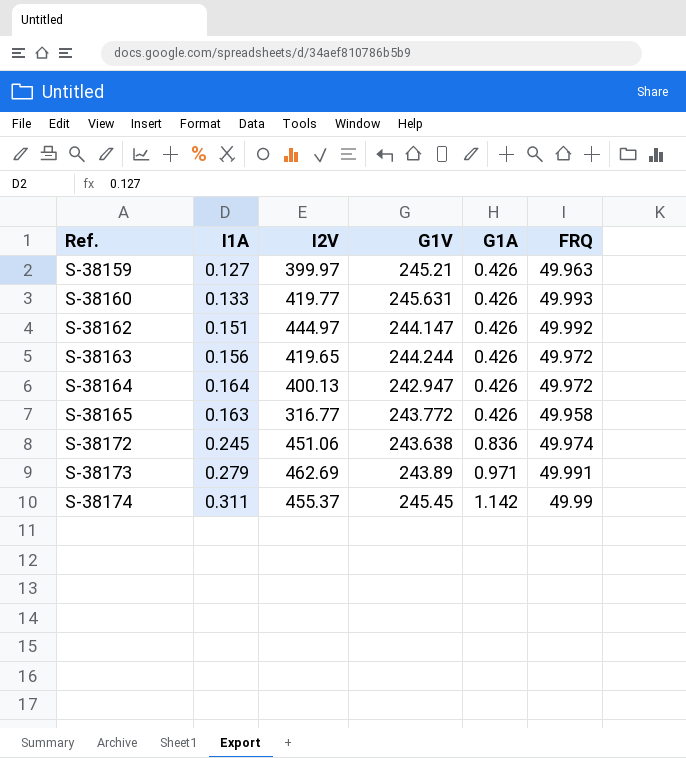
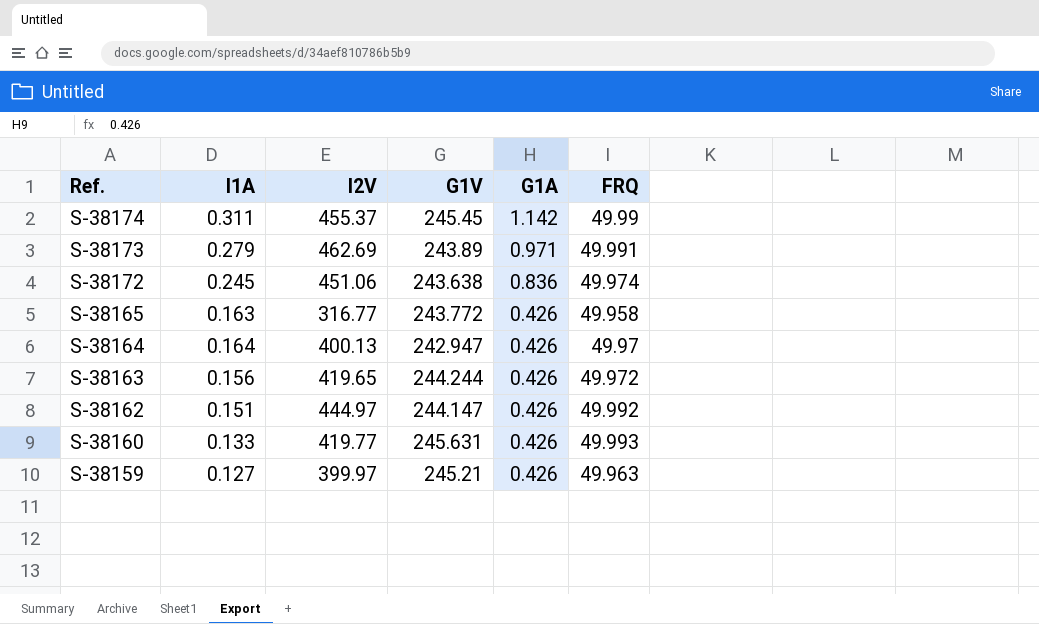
row order: Ref. ascending -> Ref. descending
S-38164 | FRQ: 49.972 -> 49.97

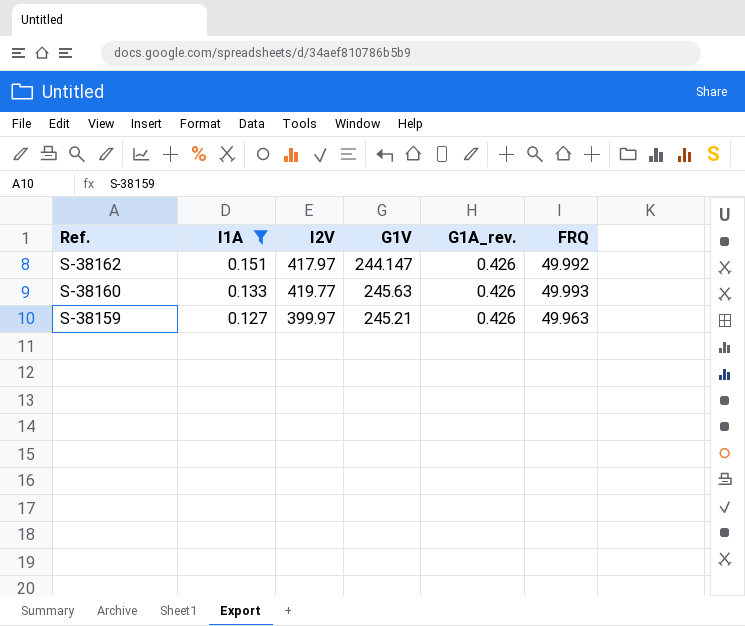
filter: none -> I1A <= 0.151
column name: G1A -> G1A_rev.
S-38162 | I2V: 444.97 -> 417.97
S-38160 | G1V: 245.631 -> 245.63

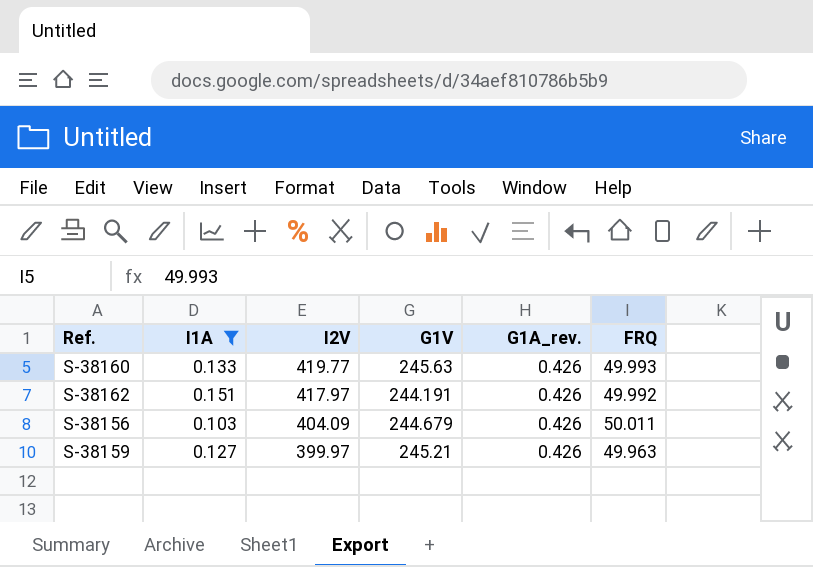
row order: Ref. descending -> I2V descending
S-38162 | G1V: 244.147 -> 244.191
row S-38156: none -> 0.103 | 404.09 | 244.679 | 0.426 | 50.011

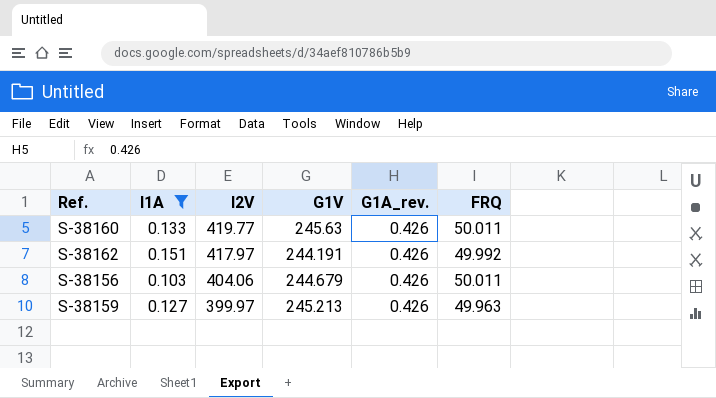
S-38160 | FRQ: 49.993 -> 50.011
S-38156 | I2V: 404.09 -> 404.06
S-38159 | G1V: 245.21 -> 245.213

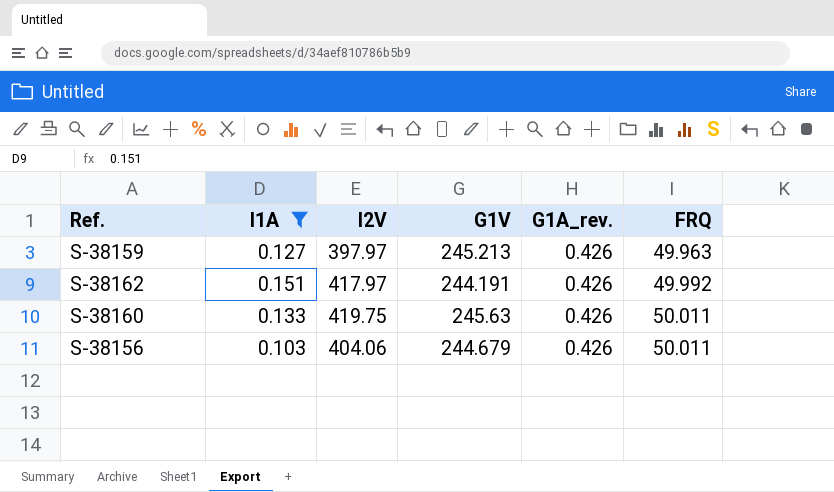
row order: I2V descending -> FRQ ascending
S-38159 | I2V: 399.97 -> 397.97
S-38160 | I2V: 419.77 -> 419.75

